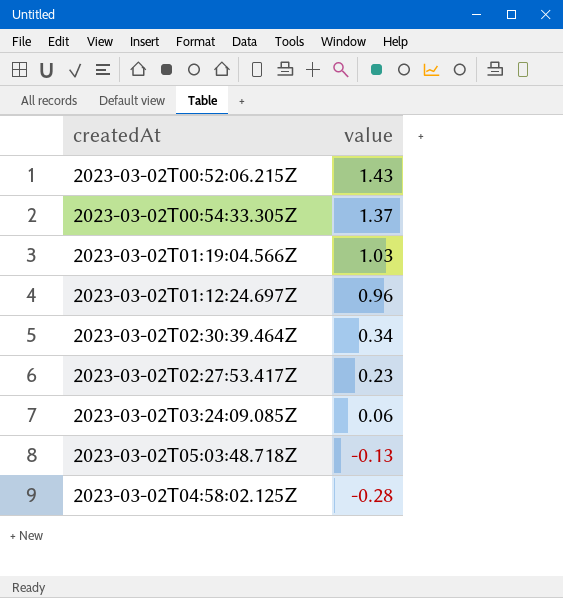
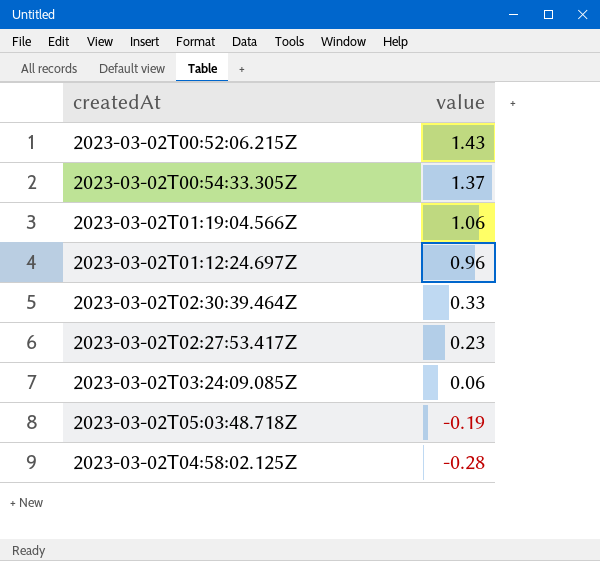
2023-03-02T01:19:04.566Z | value: 1.03 -> 1.06
2023-03-02T02:30:39.464Z | value: 0.34 -> 0.33
2023-03-02T05:03:48.718Z | value: -0.13 -> -0.19

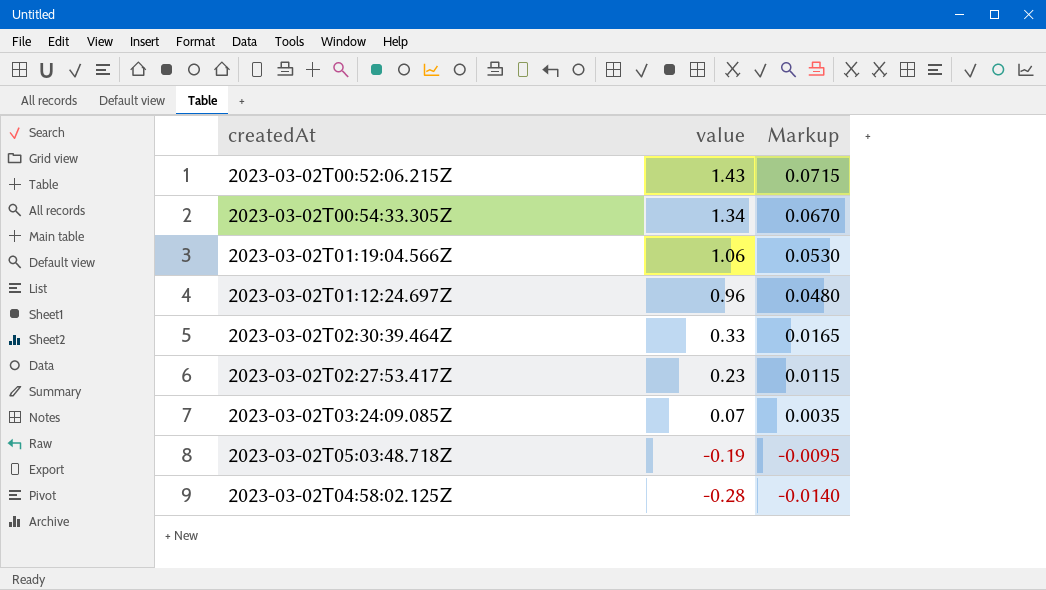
column Markup | formula: none -> [value] * 0.05
2023-03-02T00:54:33.305Z | value: 1.37 -> 1.34
2023-03-02T03:24:09.085Z | value: 0.06 -> 0.07

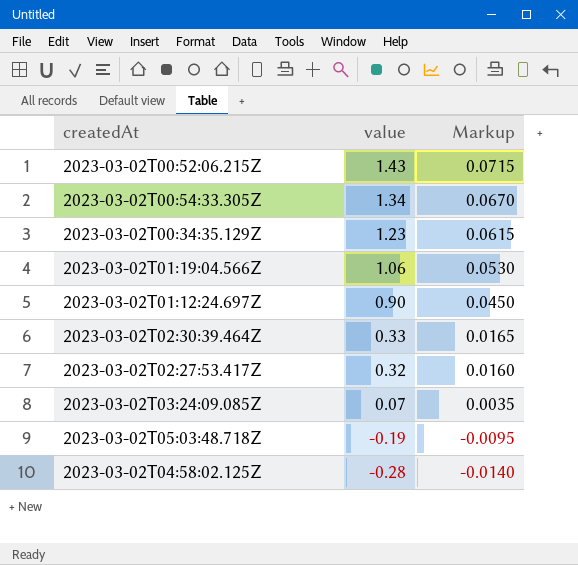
row 2023-03-02T00:34:35.129Z: none -> 1.23 | 0.0615
2023-03-02T01:12:24.697Z | value: 0.96 -> 0.90
2023-03-02T01:12:24.697Z | Markup: 0.0480 -> 0.0450
2023-03-02T02:27:53.417Z | value: 0.23 -> 0.32
2023-03-02T02:27:53.417Z | Markup: 0.0115 -> 0.0160

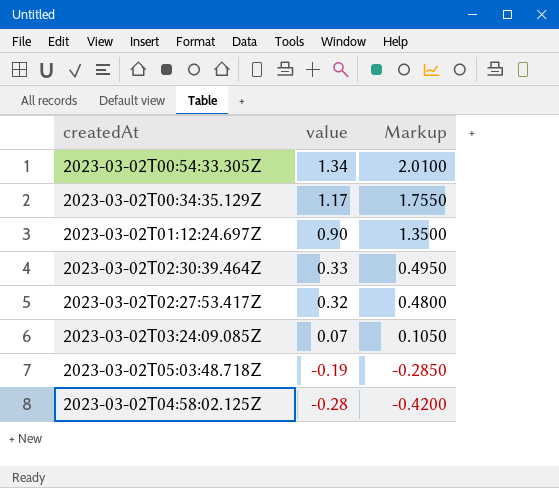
column Markup | formula: [value] * 0.05 -> [value] * 1.5
row 2023-03-02T00:52:06.215Z: 1.43 | 0.0715 -> none
row 2023-03-02T01:19:04.566Z: 1.06 | 0.0530 -> none
2023-03-02T00:34:35.129Z | value: 1.23 -> 1.17

